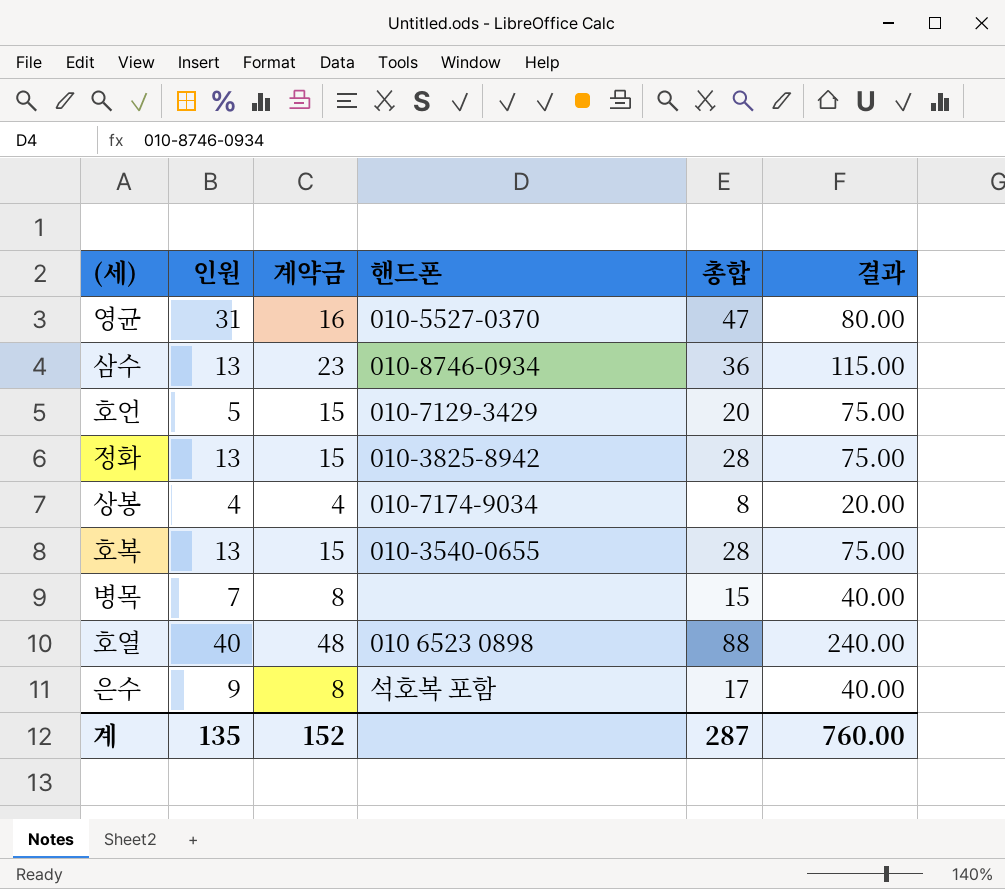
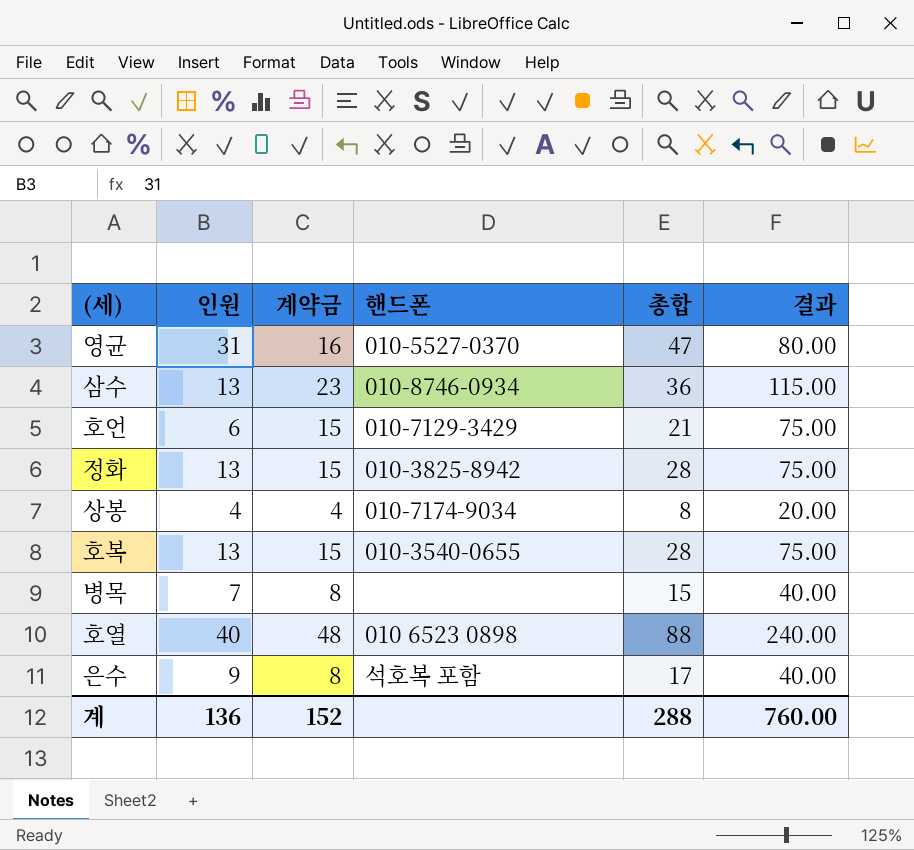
호언 | 인원: 5 -> 6
호언 | 총합: 20 -> 21
계 | 인원: 135 -> 136
계 | 총합: 287 -> 288

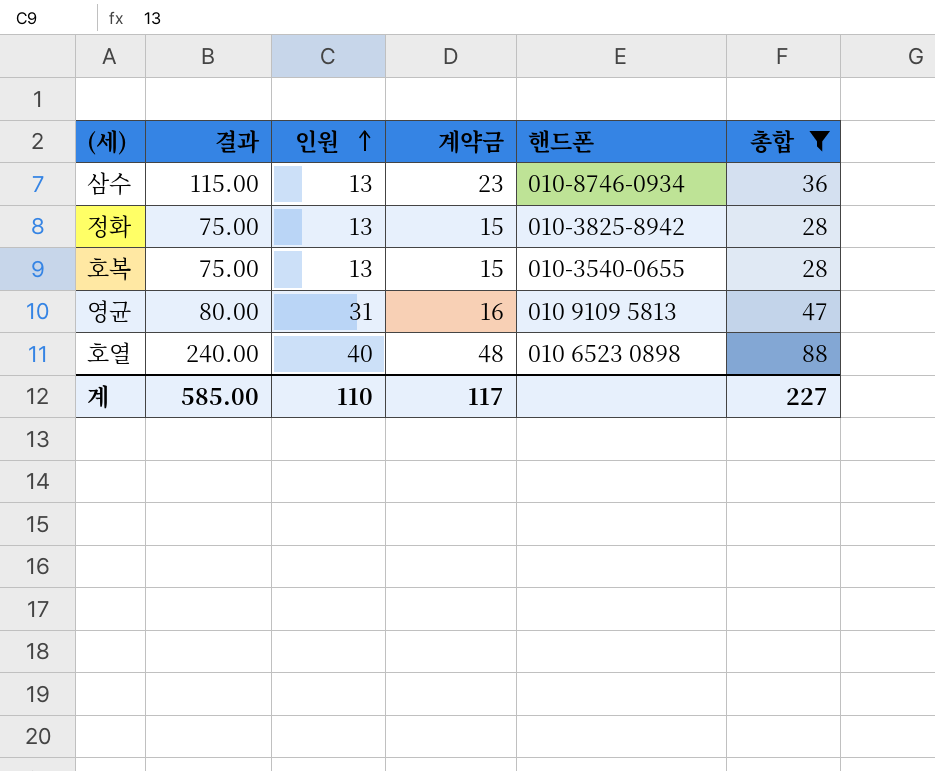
filter: none -> 총합 >= 28
row order: none -> 인원 ascending
column 결과 | position: 6 -> 2
영균 | 핸드폰: 010-5527-0370 -> 010 9109 5813
계 | 결과: 760.00 -> 585.00
계 | 인원: 136 -> 110
계 | 계약금: 152 -> 117
계 | 총합: 288 -> 227

